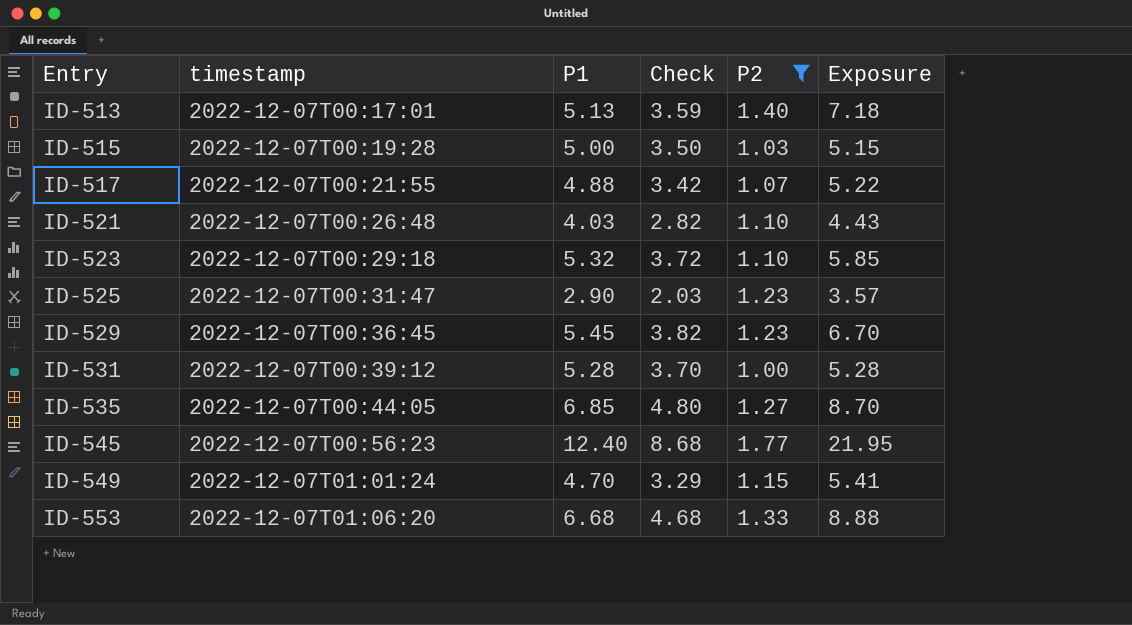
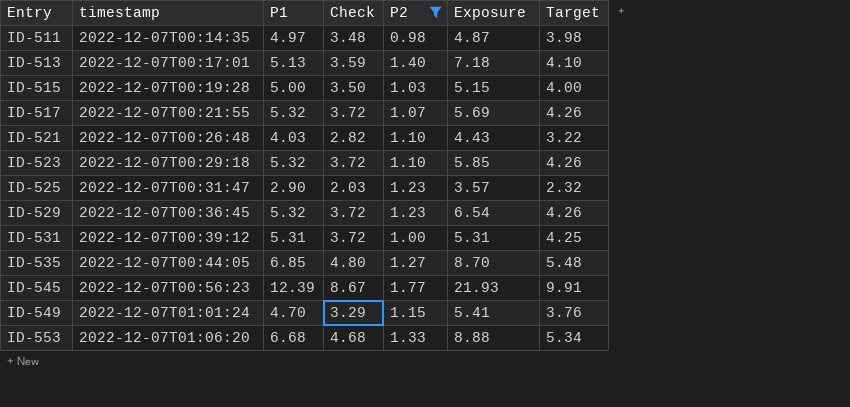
column Target | formula: none -> [P1] * 0.8
row ID-511: none -> 2022-12-07T00:14:35 | 4.97 | 3.48 | 0.98 | 4.87 | 3.98
ID-517 | P1: 4.88 -> 5.32
ID-517 | Check: 3.42 -> 3.72
ID-517 | Exposure: 5.22 -> 5.69
ID-529 | P1: 5.45 -> 5.32
ID-529 | Check: 3.82 -> 3.72
ID-529 | Exposure: 6.70 -> 6.54
ID-531 | P1: 5.28 -> 5.31
ID-531 | Check: 3.70 -> 3.72
ID-531 | Exposure: 5.28 -> 5.31
ID-545 | P1: 12.40 -> 12.39
ID-545 | Check: 8.68 -> 8.67
ID-545 | Exposure: 21.95 -> 21.93

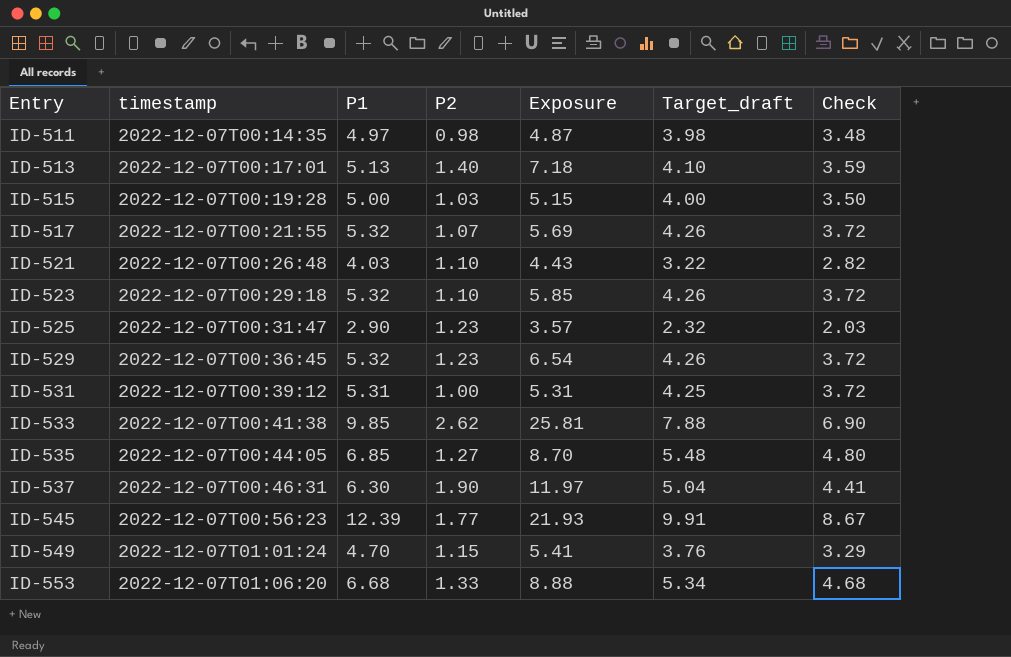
filter: P2 <= 1.77 -> none
column name: Target -> Target_draft
column Check | position: 4 -> 7

